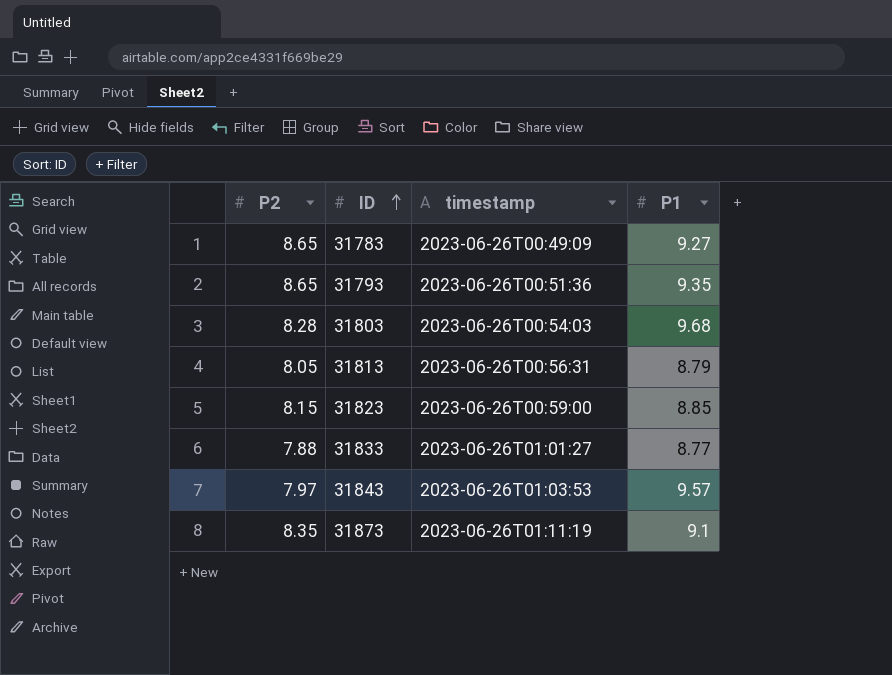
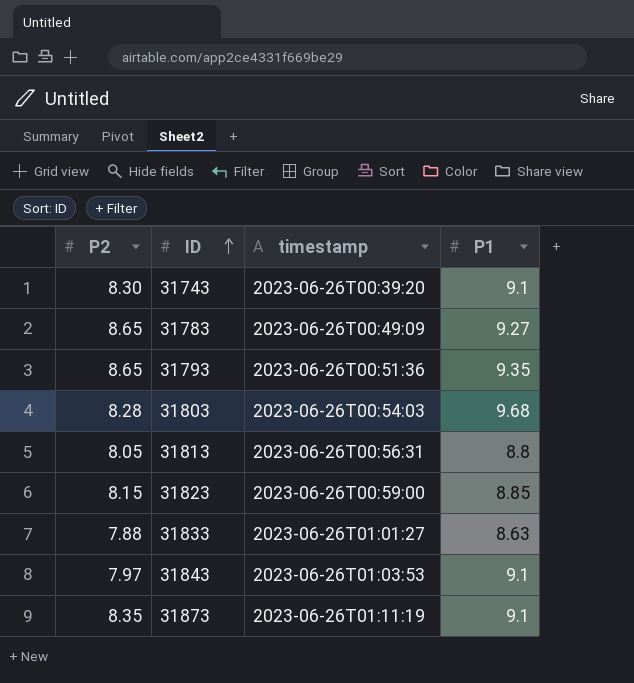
row 31743: none -> 8.30 | 2023-06-26T00:39:20 | 9.1
31813 | P1: 8.79 -> 8.8
31833 | P1: 8.77 -> 8.63
31843 | P1: 9.57 -> 9.1

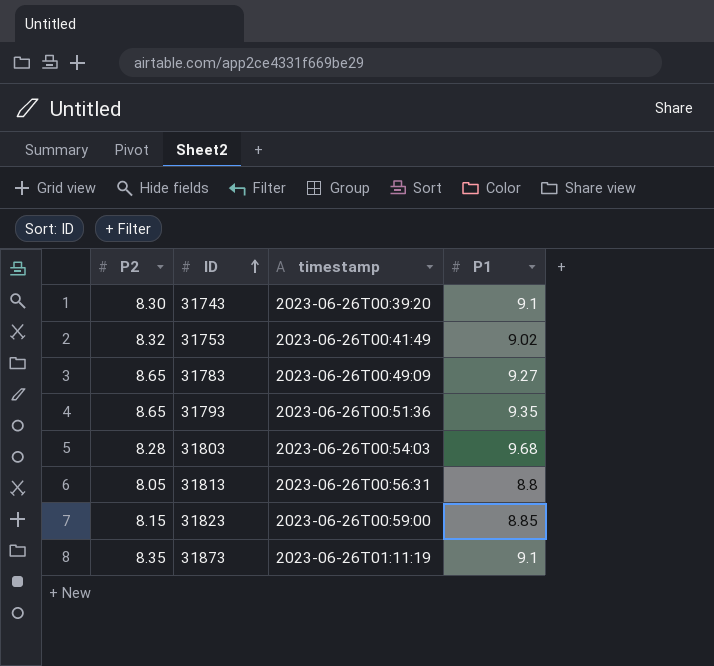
row 31833: 7.88 | 2023-06-26T01:01:27 | 8.63 -> none
row 31843: 7.97 | 2023-06-26T01:03:53 | 9.1 -> none
row 31753: none -> 8.32 | 2023-06-26T00:41:49 | 9.02

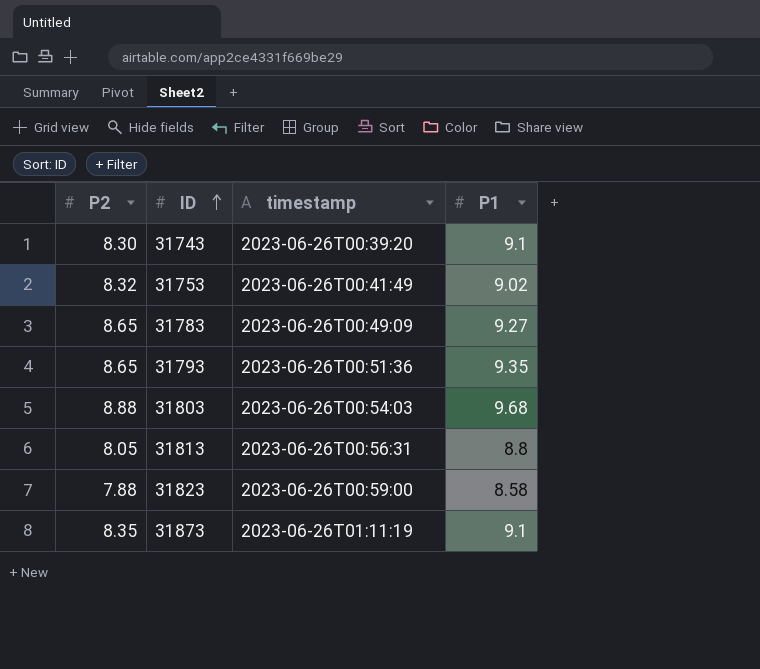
31803 | P2: 8.28 -> 8.88
31823 | P2: 8.15 -> 7.88
31823 | P1: 8.85 -> 8.58

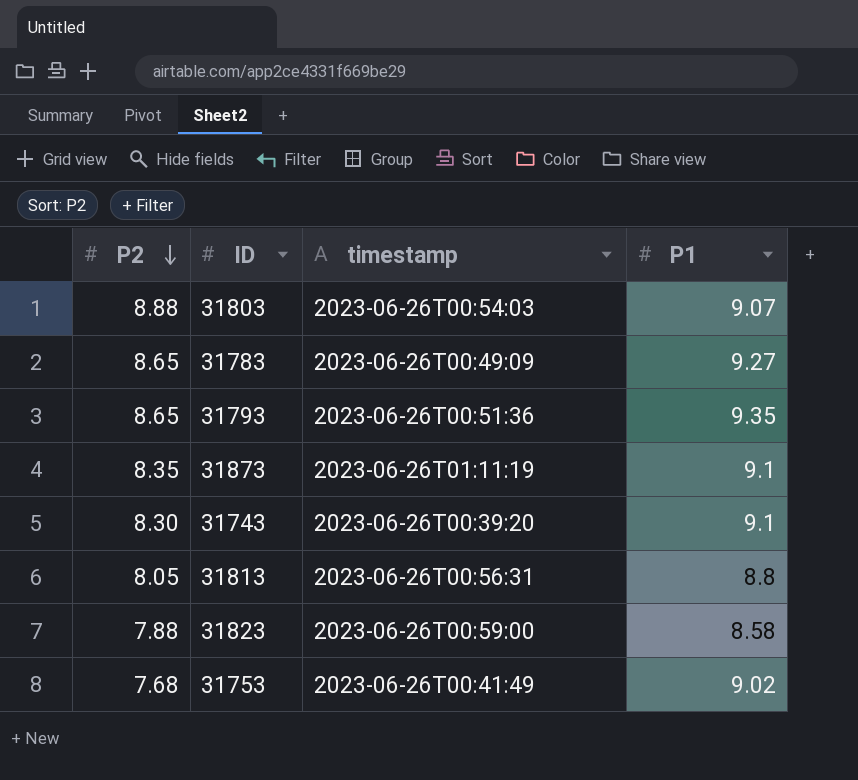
row order: ID ascending -> P2 descending
31803 | P1: 9.68 -> 9.07
31753 | P2: 8.32 -> 7.68

